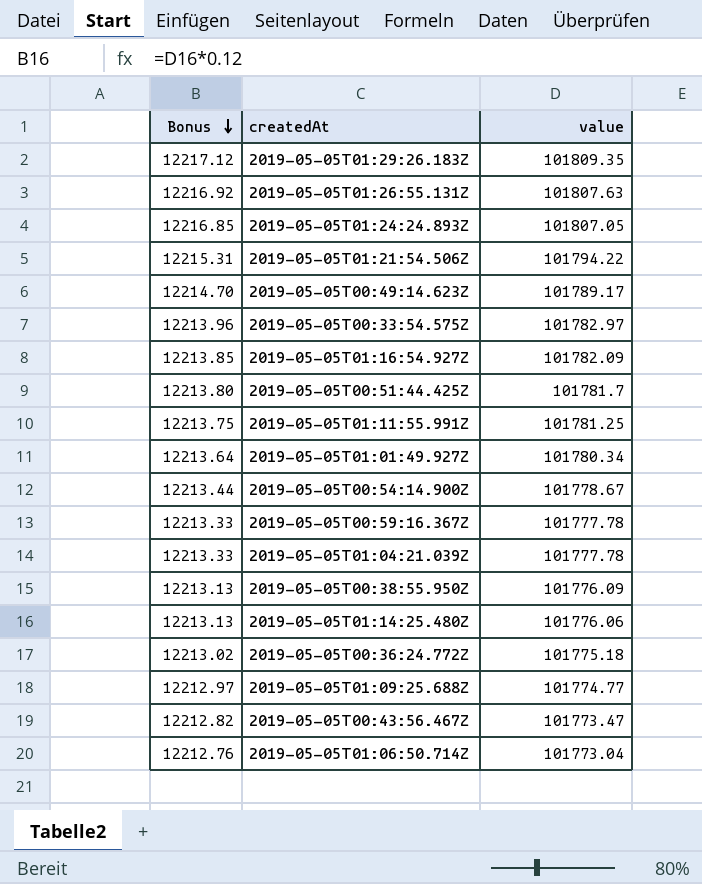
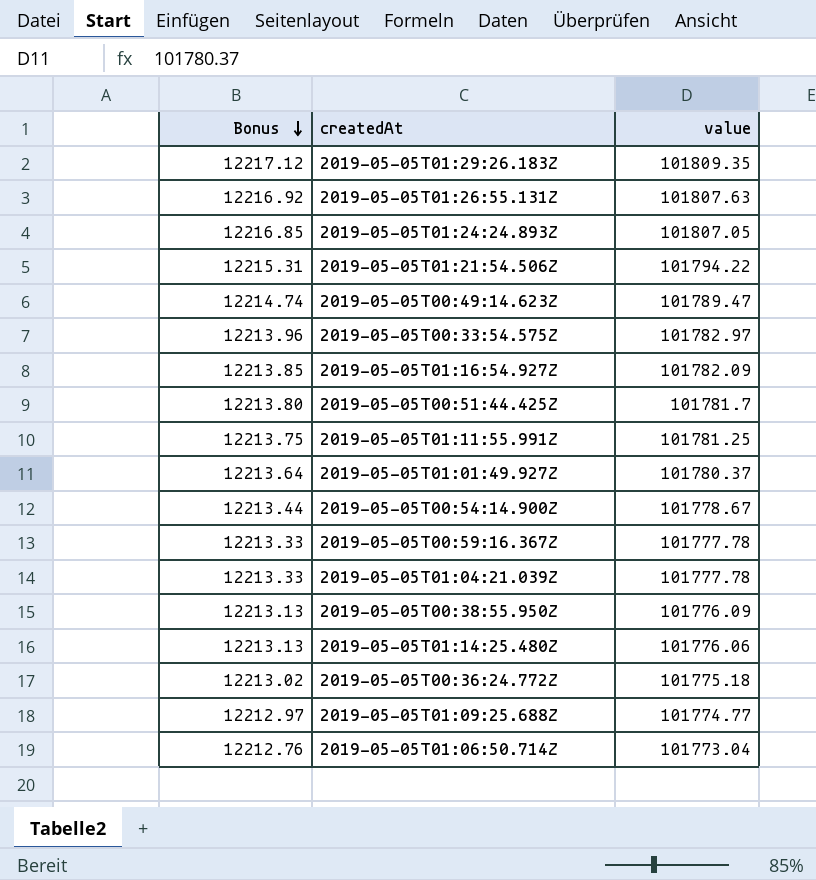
row 2019-05-05T00:43:56.467Z: 12212.82 | 101773.47 -> none
2019-05-05T00:49:14.623Z | Bonus: 12214.70 -> 12214.74
2019-05-05T00:49:14.623Z | value: 101789.17 -> 101789.47
2019-05-05T01:01:49.927Z | value: 101780.34 -> 101780.37

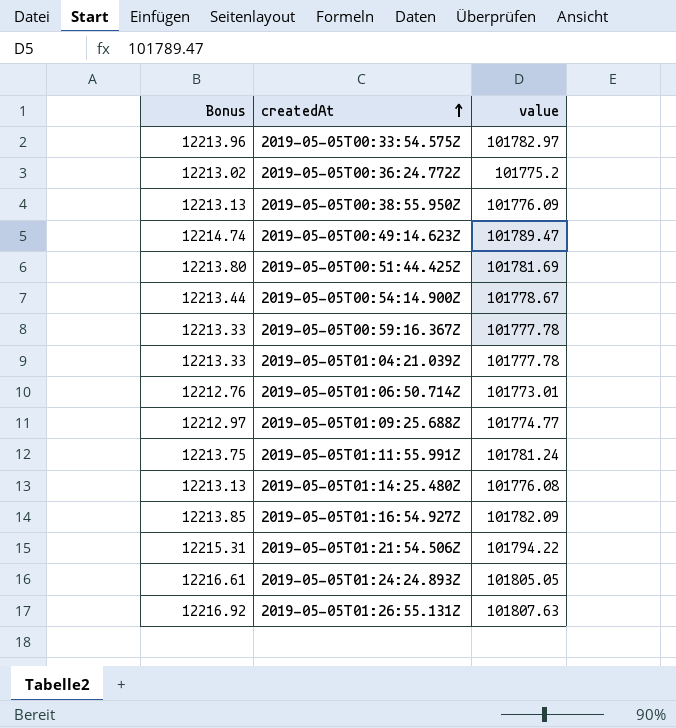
row order: Bonus descending -> createdAt ascending
row 2019-05-05T01:29:26.183Z: 12217.12 | 101809.35 -> none
row 2019-05-05T01:01:49.927Z: 12213.64 | 101780.37 -> none
2019-05-05T00:36:24.772Z | value: 101775.18 -> 101775.2
2019-05-05T00:51:44.425Z | value: 101781.7 -> 101781.69
2019-05-05T01:06:50.714Z | value: 101773.04 -> 101773.01
2019-05-05T01:11:55.991Z | value: 101781.25 -> 101781.24
2019-05-05T01:14:25.480Z | value: 101776.06 -> 101776.08
2019-05-05T01:24:24.893Z | Bonus: 12216.85 -> 12216.61
2019-05-05T01:24:24.893Z | value: 101807.05 -> 101805.05

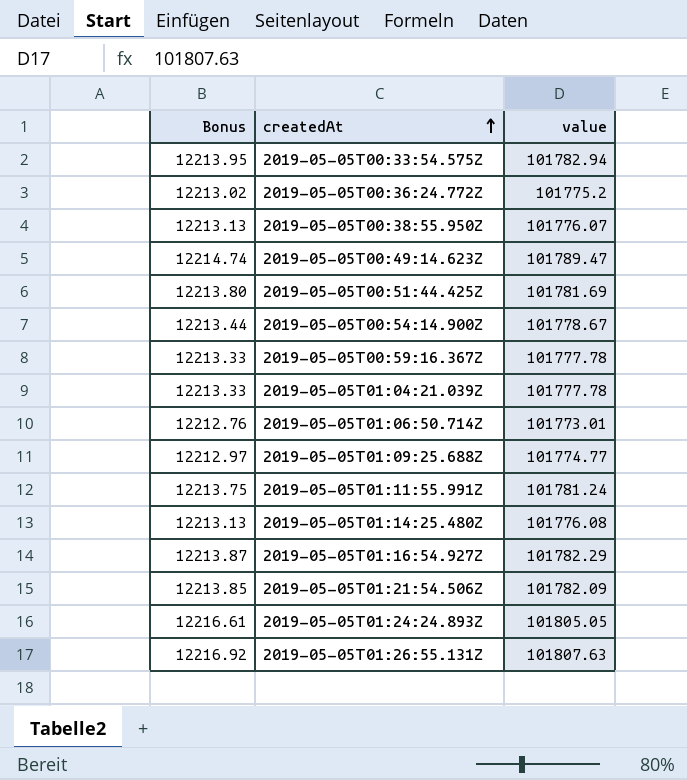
2019-05-05T00:33:54.575Z | Bonus: 12213.96 -> 12213.95
2019-05-05T00:33:54.575Z | value: 101782.97 -> 101782.94
2019-05-05T00:38:55.950Z | value: 101776.09 -> 101776.07
2019-05-05T01:16:54.927Z | Bonus: 12213.85 -> 12213.87
2019-05-05T01:16:54.927Z | value: 101782.09 -> 101782.29
2019-05-05T01:21:54.506Z | Bonus: 12215.31 -> 12213.85
2019-05-05T01:21:54.506Z | value: 101794.22 -> 101782.09

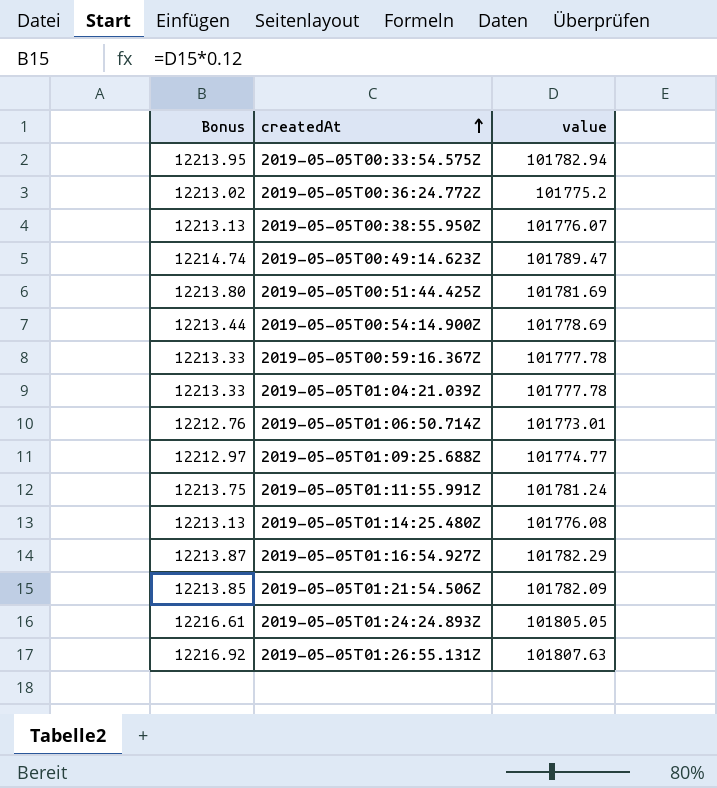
2019-05-05T00:54:14.900Z | value: 101778.67 -> 101778.69

